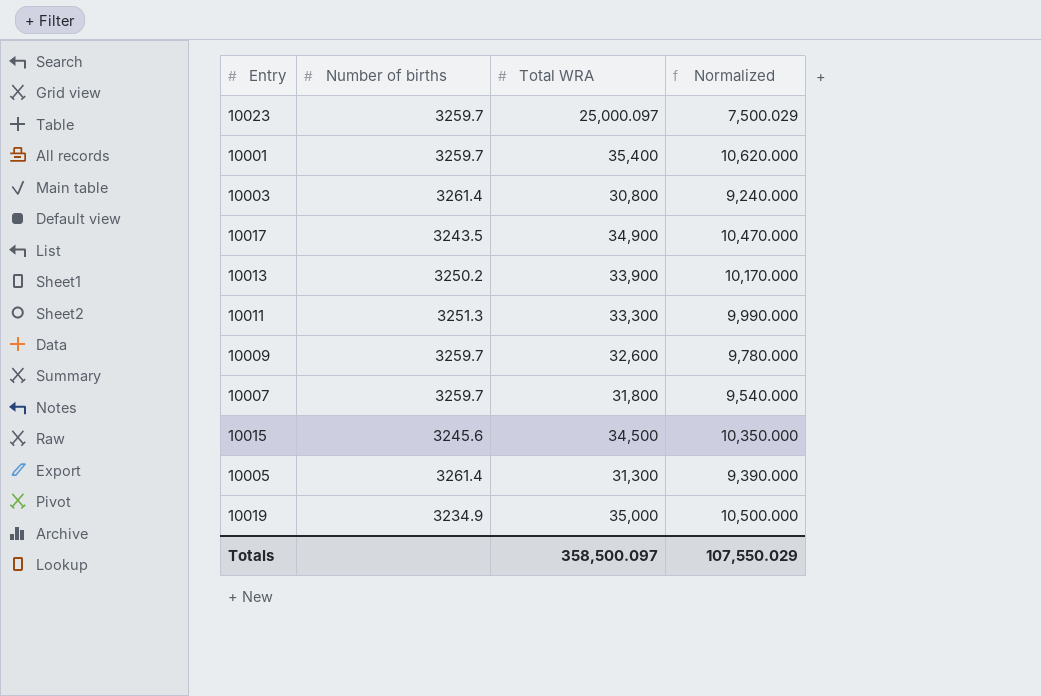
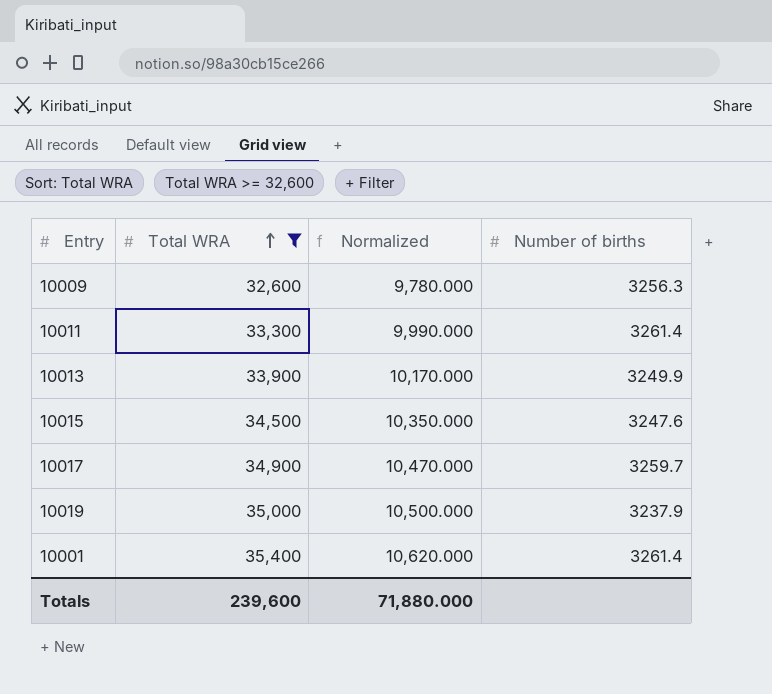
filter: none -> Total WRA >= 32,600
row order: none -> Total WRA ascending
column Number of births | position: 2 -> 4
10009 | Number of births: 3259.7 -> 3256.3
10011 | Number of births: 3251.3 -> 3261.4
10013 | Number of births: 3250.2 -> 3249.9
10015 | Number of births: 3245.6 -> 3247.6
10017 | Number of births: 3243.5 -> 3259.7
10019 | Number of births: 3234.9 -> 3237.9
10001 | Number of births: 3259.7 -> 3261.4
Totals | Total WRA: 358,500.097 -> 239,600
Totals | Normalized: 107,550.029 -> 71,880.000

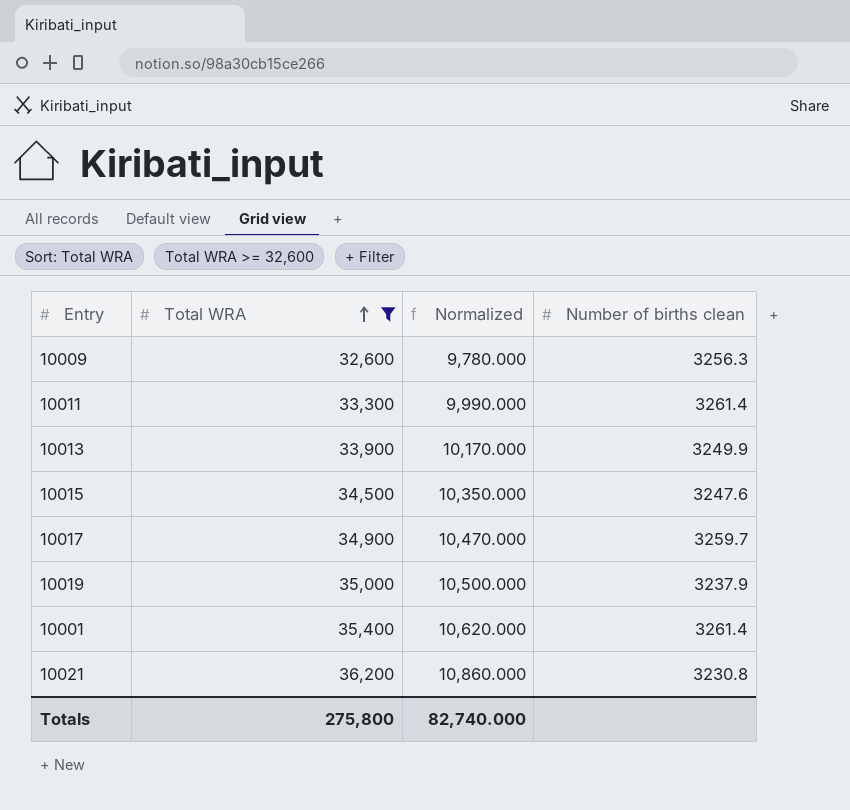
column name: Number of births -> Number of births clean
row 10021: none -> 36,200 | 10,860.000 | 3230.8
Totals | Total WRA: 239,600 -> 275,800
Totals | Normalized: 71,880.000 -> 82,740.000

